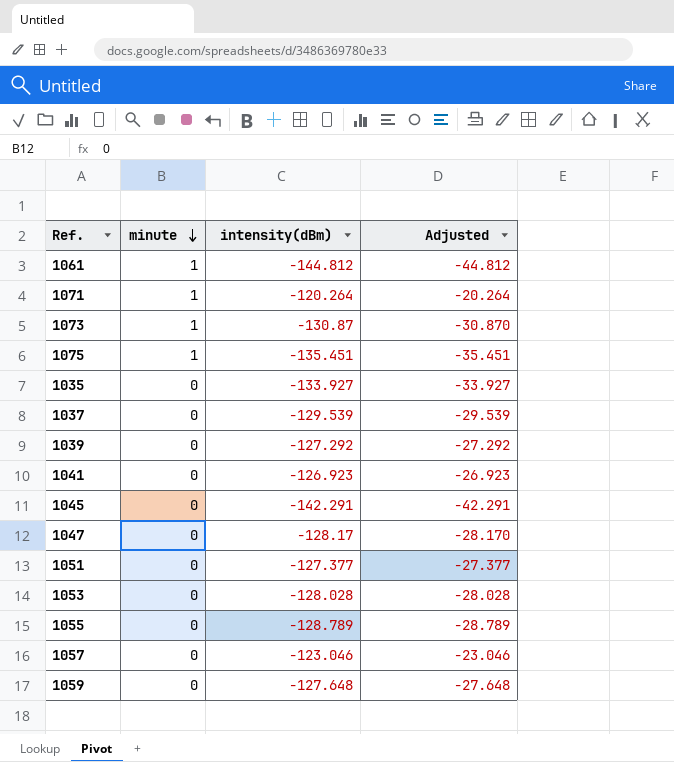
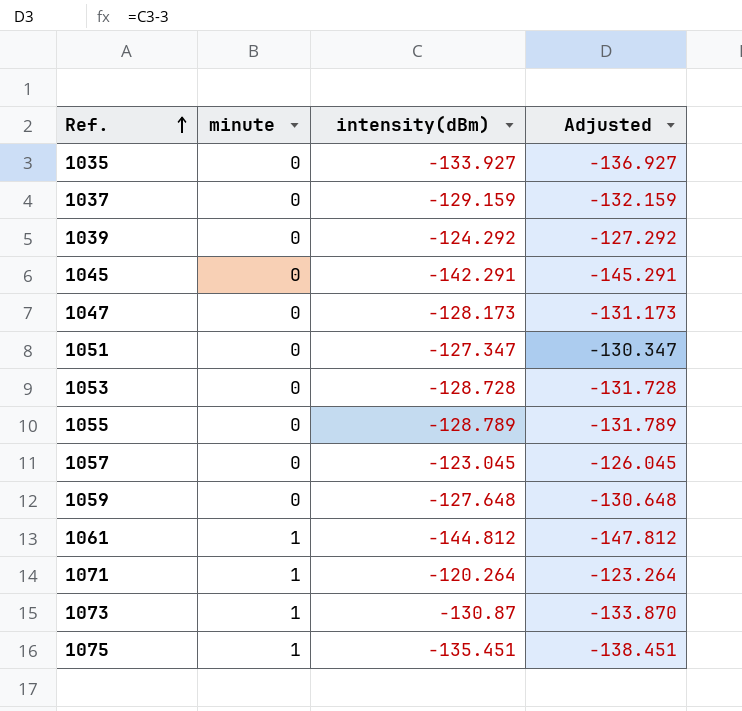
row order: minute descending -> Ref. ascending
column Adjusted | formula: [intensity(dBm)] + 100 -> [intensity(dBm)] - 3
row 1041: 0 | -126.923 | -26.923 -> none
1037 | intensity(dBm): -129.539 -> -129.159
1039 | intensity(dBm): -127.292 -> -124.292
1047 | intensity(dBm): -128.17 -> -128.173
1051 | intensity(dBm): -127.377 -> -127.347
1053 | intensity(dBm): -128.028 -> -128.728
1057 | intensity(dBm): -123.046 -> -123.045

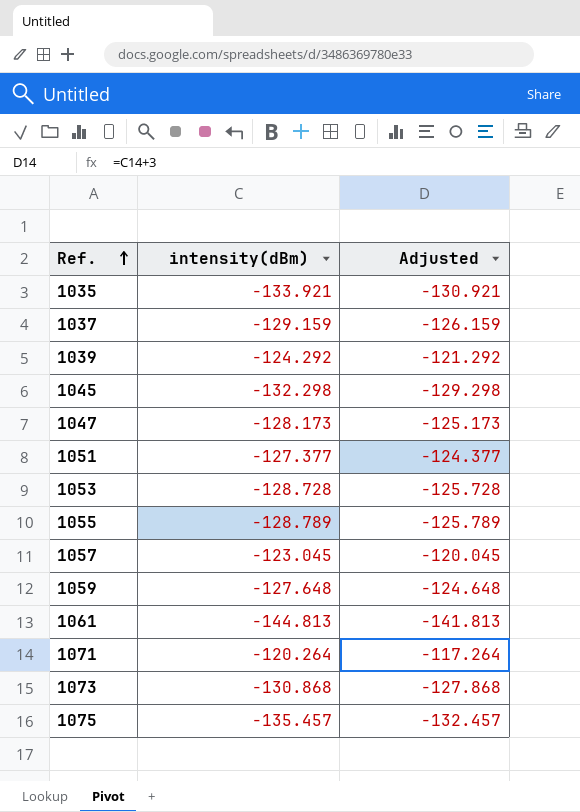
column minute | position: 2 -> none
column Adjusted | formula: [intensity(dBm)] - 3 -> [intensity(dBm)] + 3
1035 | intensity(dBm): -133.927 -> -133.921
1045 | intensity(dBm): -142.291 -> -132.298
1051 | intensity(dBm): -127.347 -> -127.377
1061 | intensity(dBm): -144.812 -> -144.813
1073 | intensity(dBm): -130.87 -> -130.868
1075 | intensity(dBm): -135.451 -> -135.457

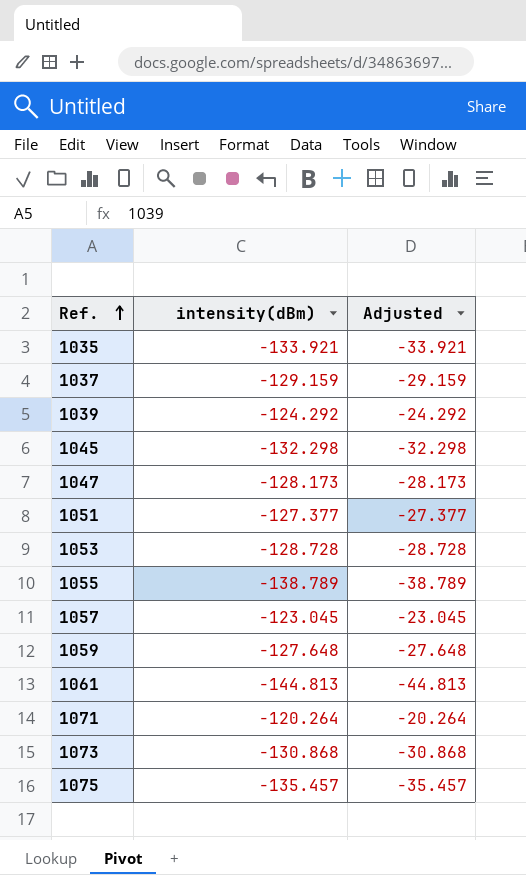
column Adjusted | formula: [intensity(dBm)] + 3 -> [intensity(dBm)] + 100
1055 | intensity(dBm): -128.789 -> -138.789

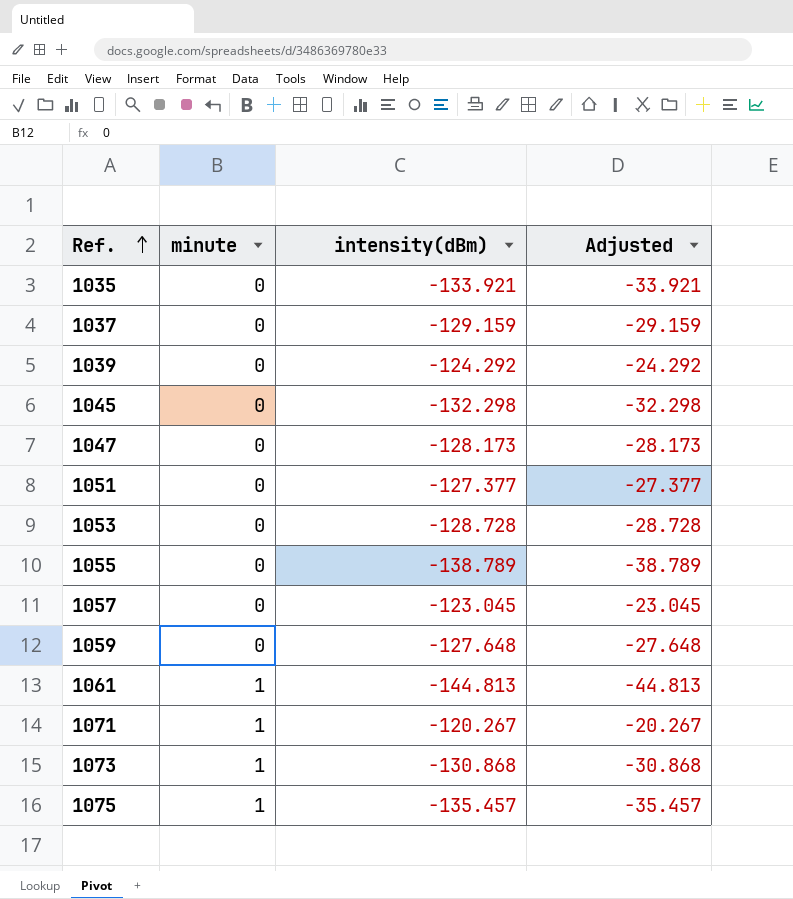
column minute | position: none -> 2
1071 | intensity(dBm): -120.264 -> -120.267
1071 | Adjusted: -20.264 -> -20.267

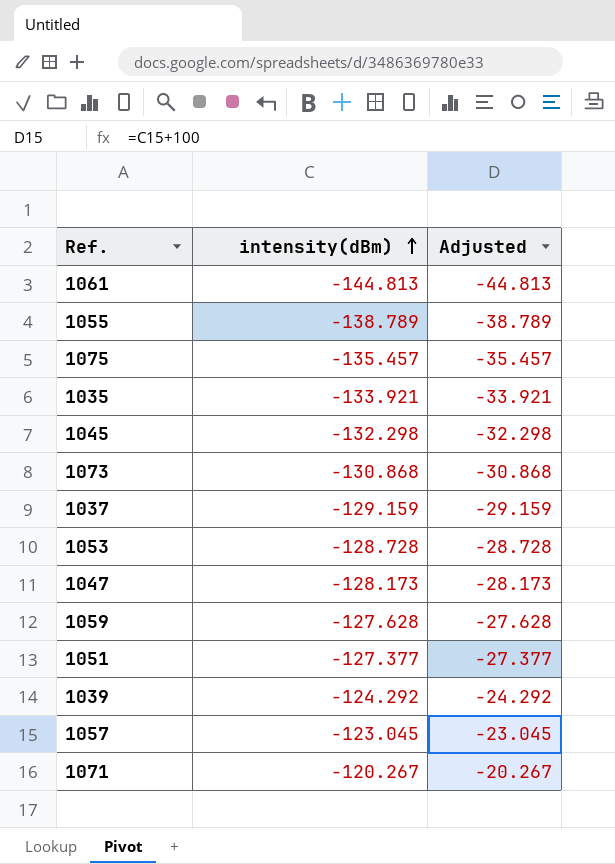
row order: Ref. ascending -> intensity(dBm) ascending
column minute | position: 2 -> none
1059 | intensity(dBm): -127.648 -> -127.628
1059 | Adjusted: -27.648 -> -27.628

